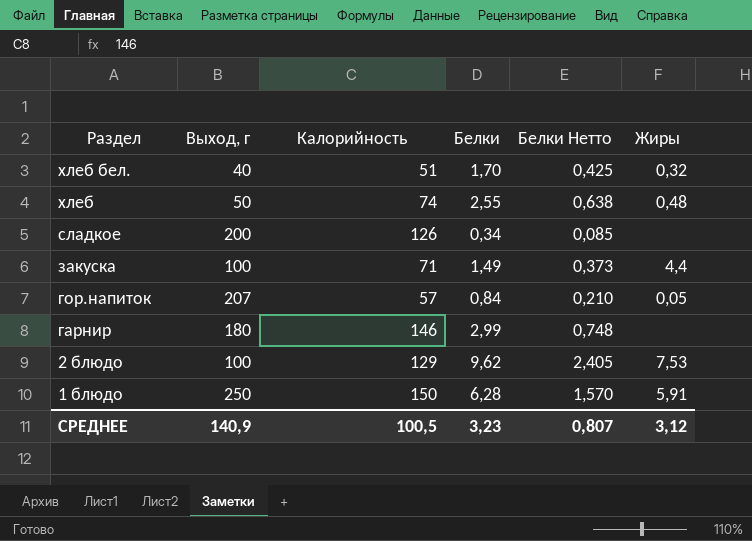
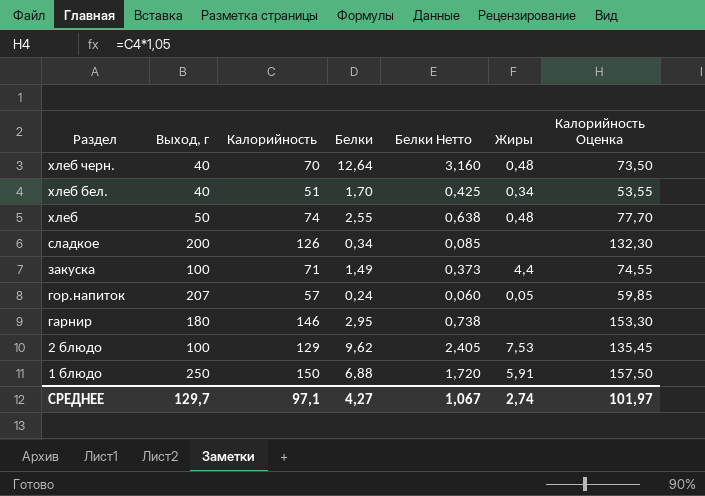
column Калорийность Оценка | formula: none -> [Калорийность] * 1,05
row хлеб черн.: none -> 40 | 70 | 12,64 | 3,160 | 0,48 | 73,50
хлеб бел. | Жиры: 0,32 -> 0,34
гор.напиток | Белки: 0,84 -> 0,24
гор.напиток | Белки Нетто: 0,210 -> 0,060
гарнир | Белки: 2,99 -> 2,95
гарнир | Белки Нетто: 0,748 -> 0,738
1 блюдо | Белки: 6,28 -> 6,88
1 блюдо | Белки Нетто: 1,570 -> 1,720
СРЕДНЕЕ | Выход, г: 140,9 -> 129,7
СРЕДНЕЕ | Калорийность: 100,5 -> 97,1
СРЕДНЕЕ | Белки: 3,23 -> 4,27
СРЕДНЕЕ | Белки Нетто: 0,807 -> 1,067
СРЕДНЕЕ | Жиры: 3,12 -> 2,74

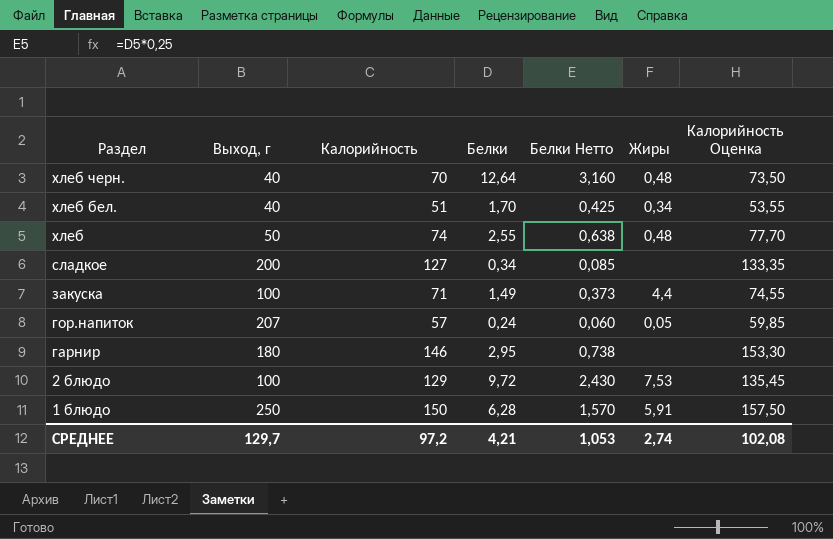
сладкое | Калорийность: 126 -> 127
сладкое | Калорийность Оценка: 132,30 -> 133,35
2 блюдо | Белки: 9,62 -> 9,72
2 блюдо | Белки Нетто: 2,405 -> 2,430
1 блюдо | Белки: 6,88 -> 6,28
1 блюдо | Белки Нетто: 1,720 -> 1,570
СРЕДНЕЕ | Калорийность: 97,1 -> 97,2
СРЕДНЕЕ | Белки: 4,27 -> 4,21
СРЕДНЕЕ | Белки Нетто: 1,067 -> 1,053
СРЕДНЕЕ | Калорийность Оценка: 101,97 -> 102,08

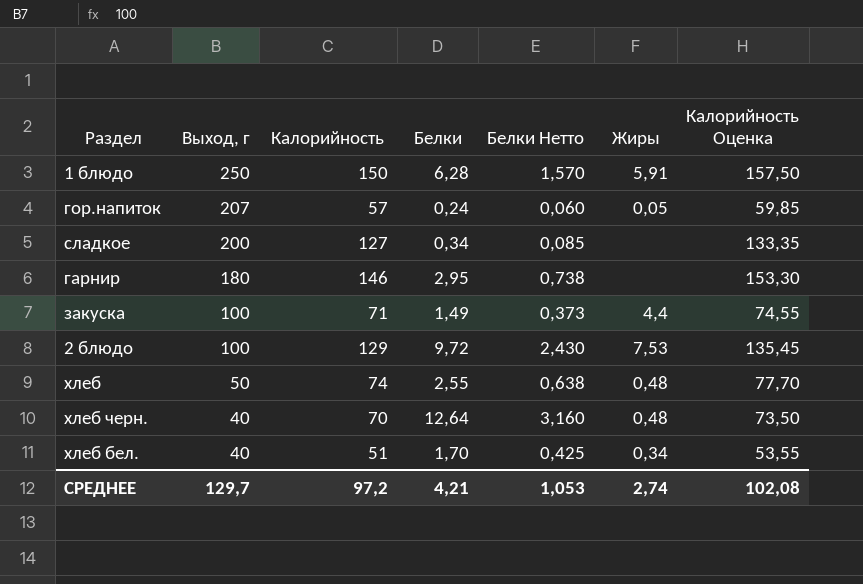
row order: Раздел descending -> Выход, г descending

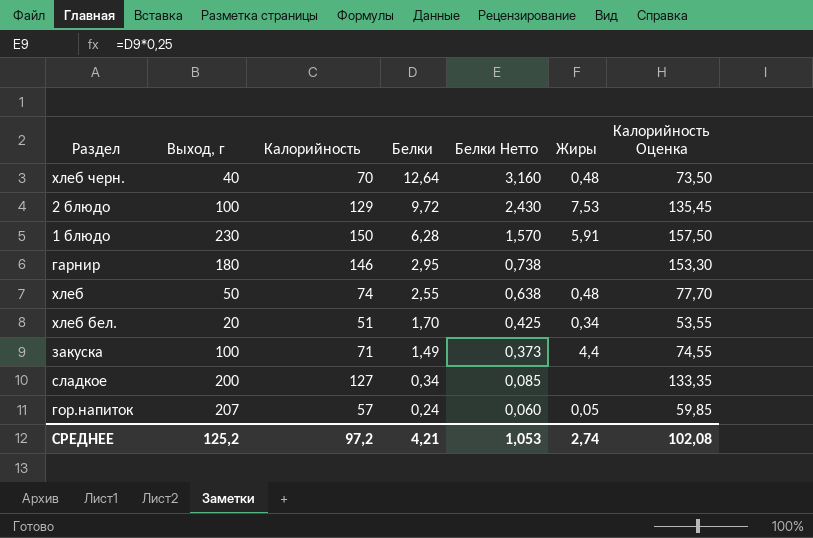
row order: Выход, г descending -> Белки descending
1 блюдо | Выход, г: 250 -> 230
хлеб бел. | Выход, г: 40 -> 20
СРЕДНЕЕ | Выход, г: 129,7 -> 125,2

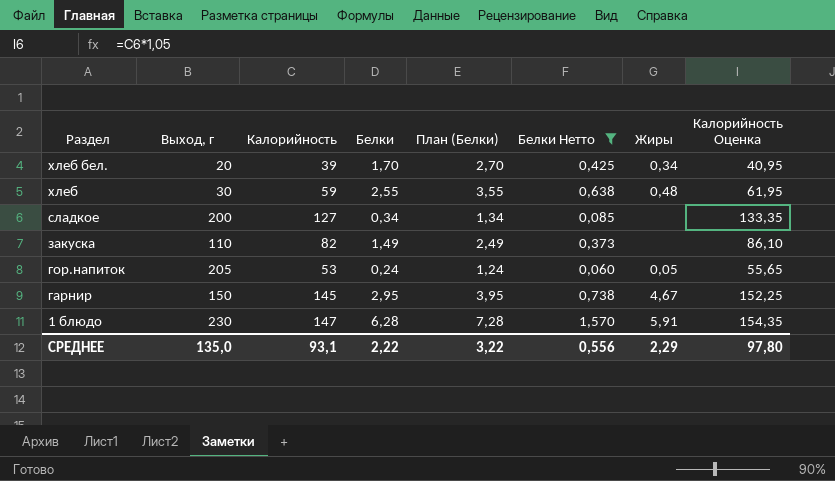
filter: none -> Белки Нетто <= 1,570
row order: Белки descending -> Раздел descending
column План (Белки) | formula: none -> [Белки] + 1
хлеб бел. | Калорийность: 51 -> 39
хлеб бел. | Калорийность Оценка: 53,55 -> 40,95
хлеб | Выход, г: 50 -> 30
хлеб | Калорийность: 74 -> 59
хлеб | Калорийность Оценка: 77,70 -> 61,95
закуска | Выход, г: 100 -> 110
закуска | Калорийность: 71 -> 82
закуска | Жиры: 4,4 -> none
закуска | Калорийность Оценка: 74,55 -> 86,10
гор.напиток | Выход, г: 207 -> 205
гор.напиток | Калорийность: 57 -> 53
гор.напиток | Калорийность Оценка: 59,85 -> 55,65
гарнир | Выход, г: 180 -> 150
гарнир | Калорийность: 146 -> 145
гарнир | Жиры: none -> 4,67
гарнир | Калорийность Оценка: 153,30 -> 152,25
1 блюдо | Калорийность: 150 -> 147
1 блюдо | Калорийность Оценка: 157,50 -> 154,35
СРЕДНЕЕ | Выход, г: 125,2 -> 135,0
СРЕДНЕЕ | Калорийность: 97,2 -> 93,1
СРЕДНЕЕ | Белки: 4,21 -> 2,22
СРЕДНЕЕ | Белки Нетто: 1,053 -> 0,556
СРЕДНЕЕ | Жиры: 2,74 -> 2,29
СРЕДНЕЕ | Калорийность Оценка: 102,08 -> 97,80

